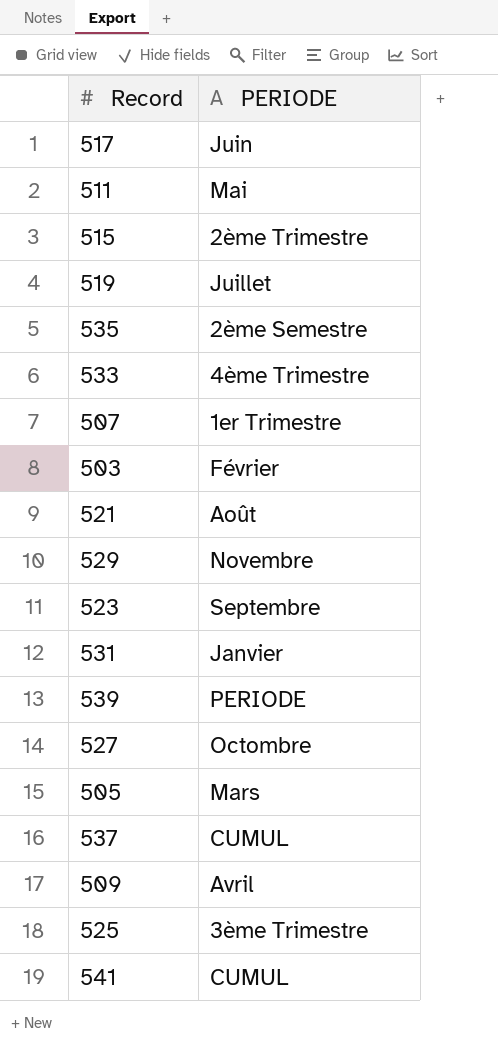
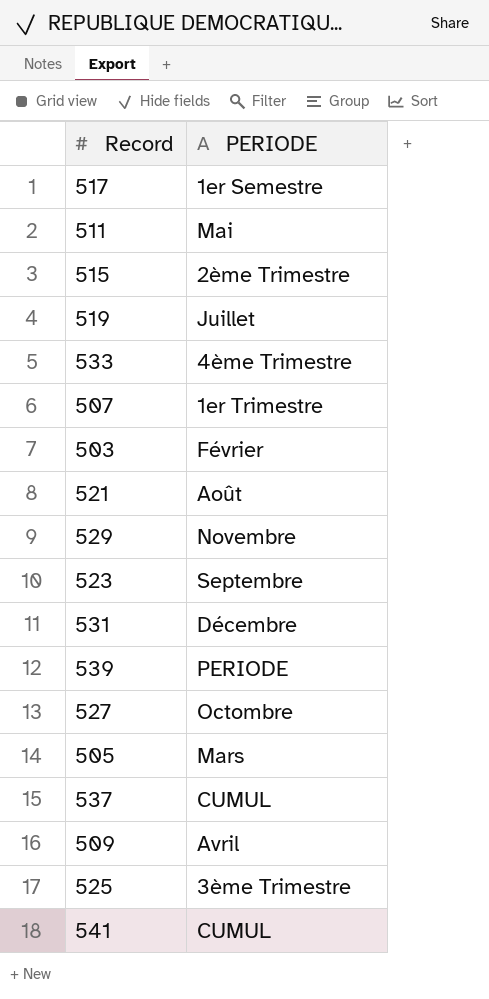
row 535: 2ème Semestre -> none
517 | PERIODE: Juin -> 1er Semestre
531 | PERIODE: Janvier -> Décembre

